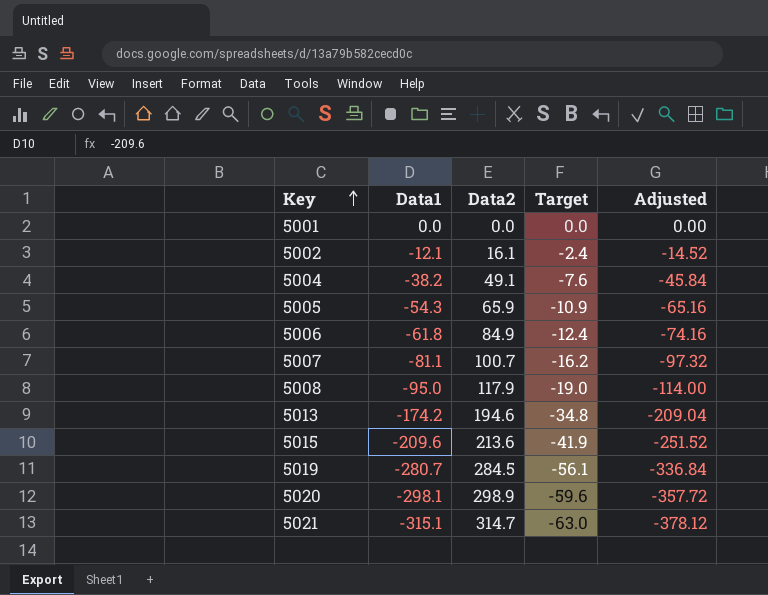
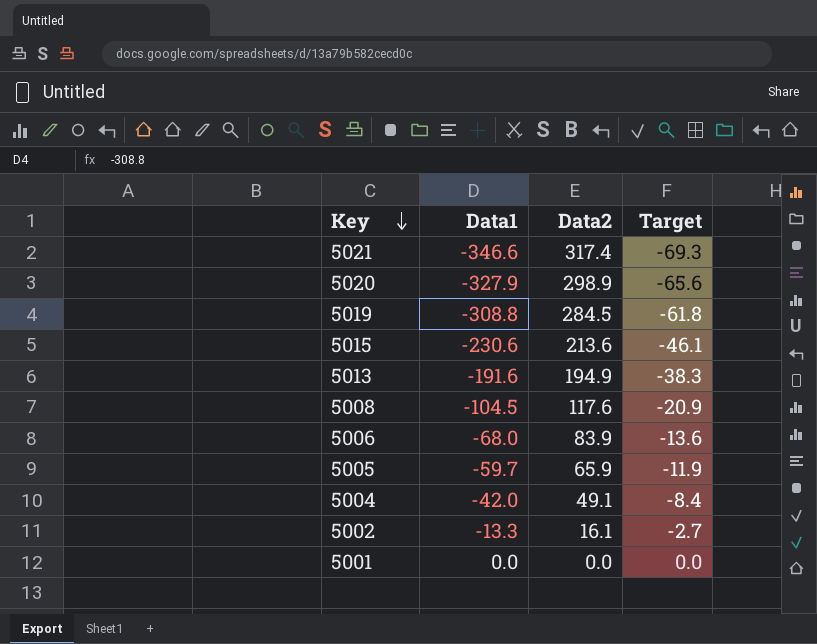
row order: Key ascending -> Key descending
column Adjusted | formula: [Data1] * 1.2 -> none
row 5007: -81.1 | 100.7 | -16.2 | -97.32 -> none
5021 | Data1: -315.1 -> -346.6
5021 | Data2: 314.7 -> 317.4
5021 | Target: -63.0 -> -69.3
5020 | Data1: -298.1 -> -327.9
5020 | Target: -59.6 -> -65.6
5019 | Data1: -280.7 -> -308.8
5019 | Target: -56.1 -> -61.8
5015 | Data1: -209.6 -> -230.6
5015 | Target: -41.9 -> -46.1
5013 | Data1: -174.2 -> -191.6
5013 | Data2: 194.6 -> 194.9
5013 | Target: -34.8 -> -38.3
5008 | Data1: -95.0 -> -104.5
5008 | Data2: 117.9 -> 117.6
5008 | Target: -19.0 -> -20.9
5006 | Data1: -61.8 -> -68.0
5006 | Data2: 84.9 -> 83.9
5006 | Target: -12.4 -> -13.6
5005 | Data1: -54.3 -> -59.7
5005 | Target: -10.9 -> -11.9
5004 | Data1: -38.2 -> -42.0
5004 | Target: -7.6 -> -8.4
5002 | Data1: -12.1 -> -13.3
5002 | Target: -2.4 -> -2.7

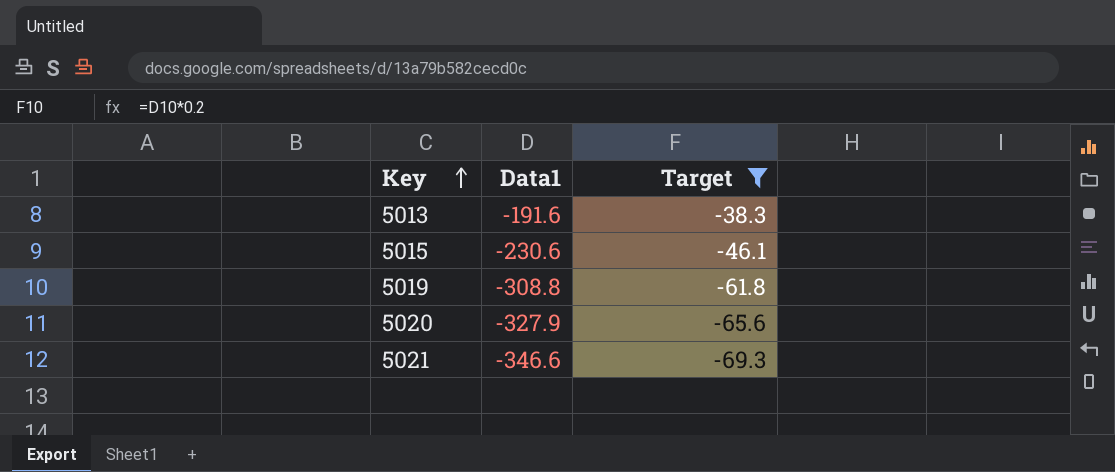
filter: none -> Target <= -38.3
row order: Key descending -> Key ascending
column Data2 | position: 3 -> none

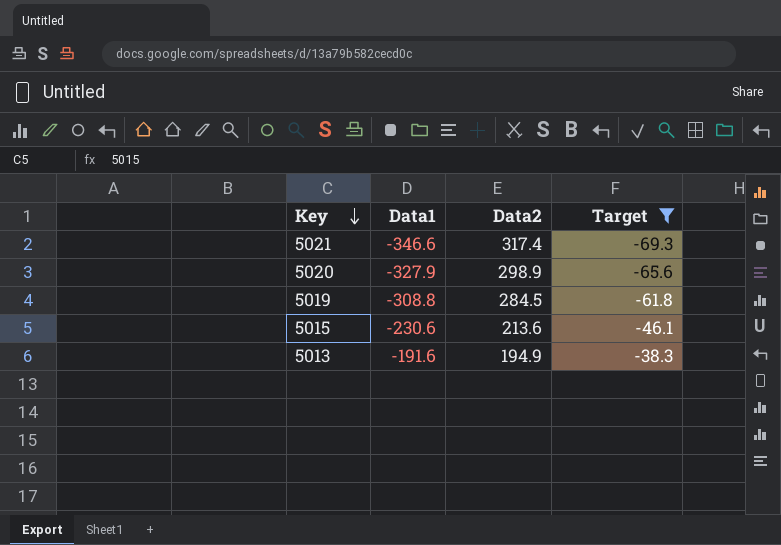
row order: Key ascending -> Key descending
column Data2 | position: none -> 3

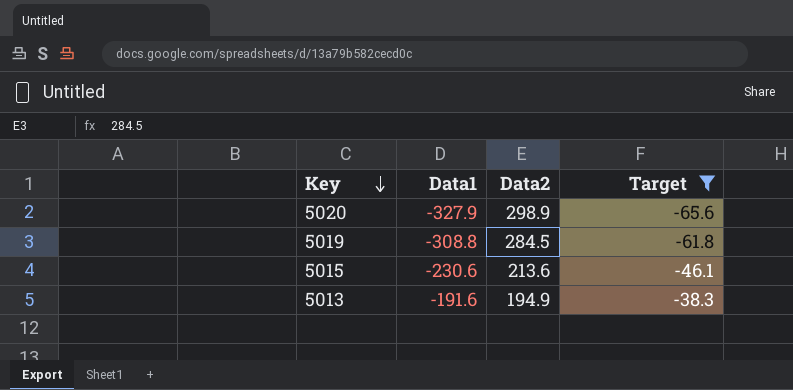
row 5021: -346.6 | 317.4 | -69.3 -> none

